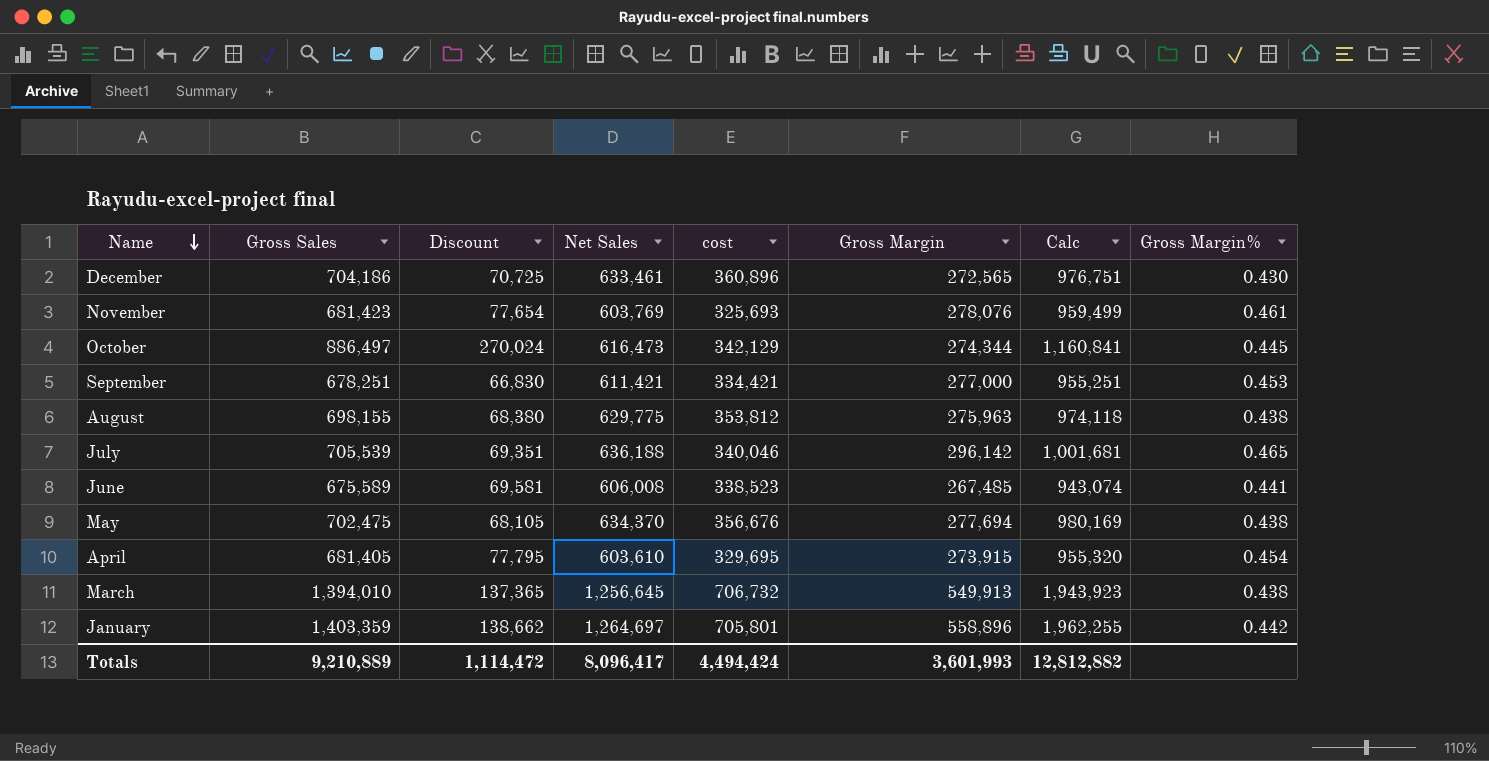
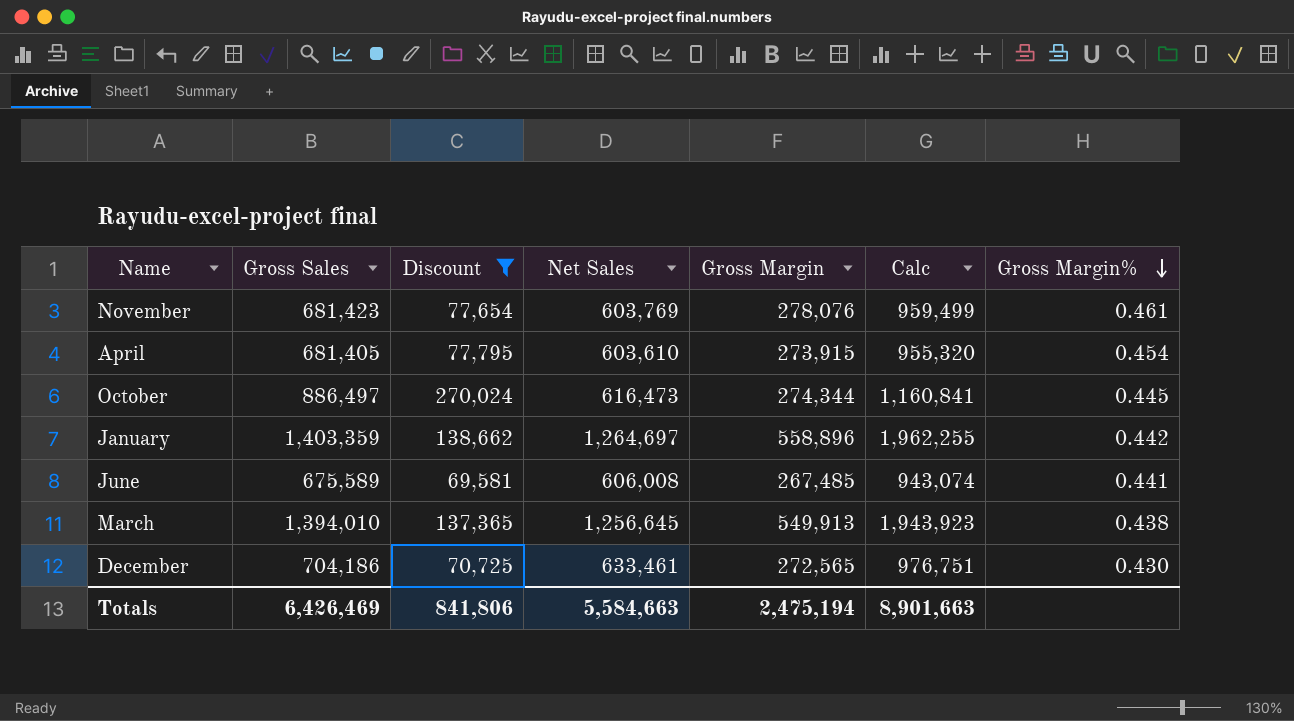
filter: none -> Discount >= 69,581
row order: Name descending -> Gross Margin% descending
column cost | formula: [Net Sales] - [Gross Margin] -> none
Totals | Gross Sales: 9,210,889 -> 6,426,469
Totals | Discount: 1,114,472 -> 841,806
Totals | Net Sales: 8,096,417 -> 5,584,663
Totals | Gross Margin: 3,601,993 -> 2,475,194
Totals | Calc: 12,812,882 -> 8,901,663

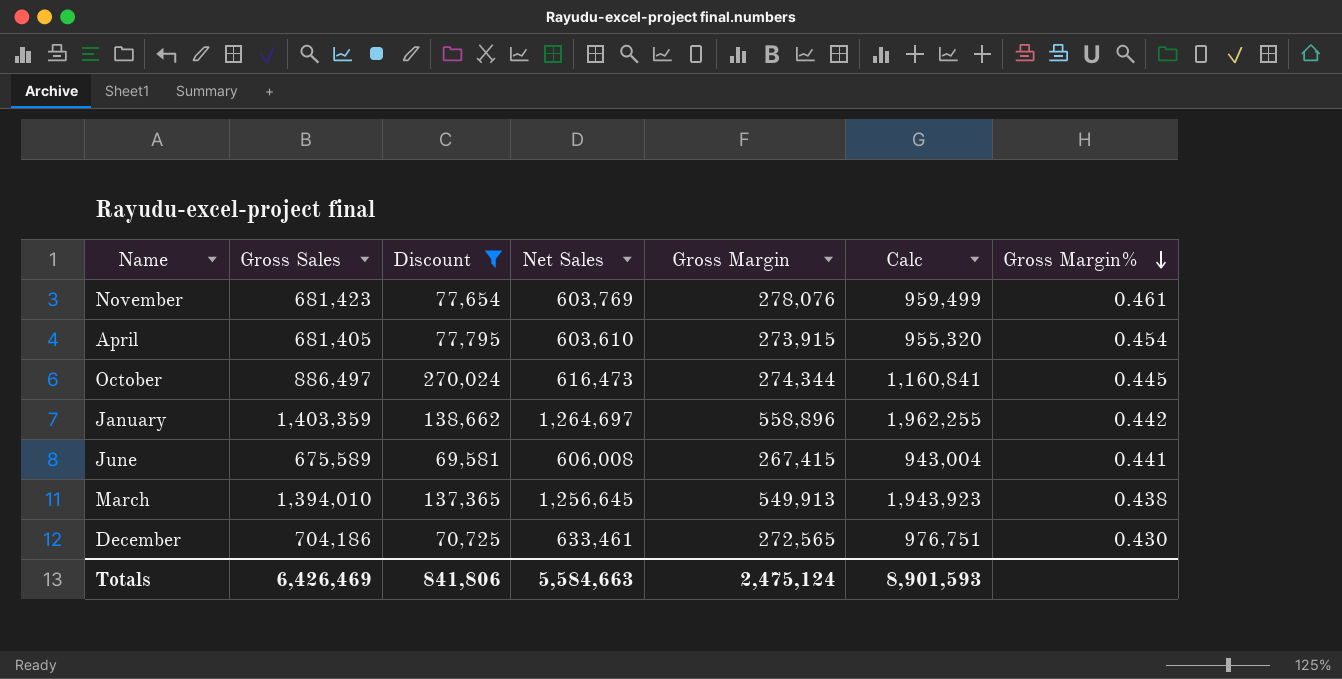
June | Gross Margin: 267,485 -> 267,415
June | Calc: 943,074 -> 943,004
Totals | Gross Margin: 2,475,194 -> 2,475,124
Totals | Calc: 8,901,663 -> 8,901,593

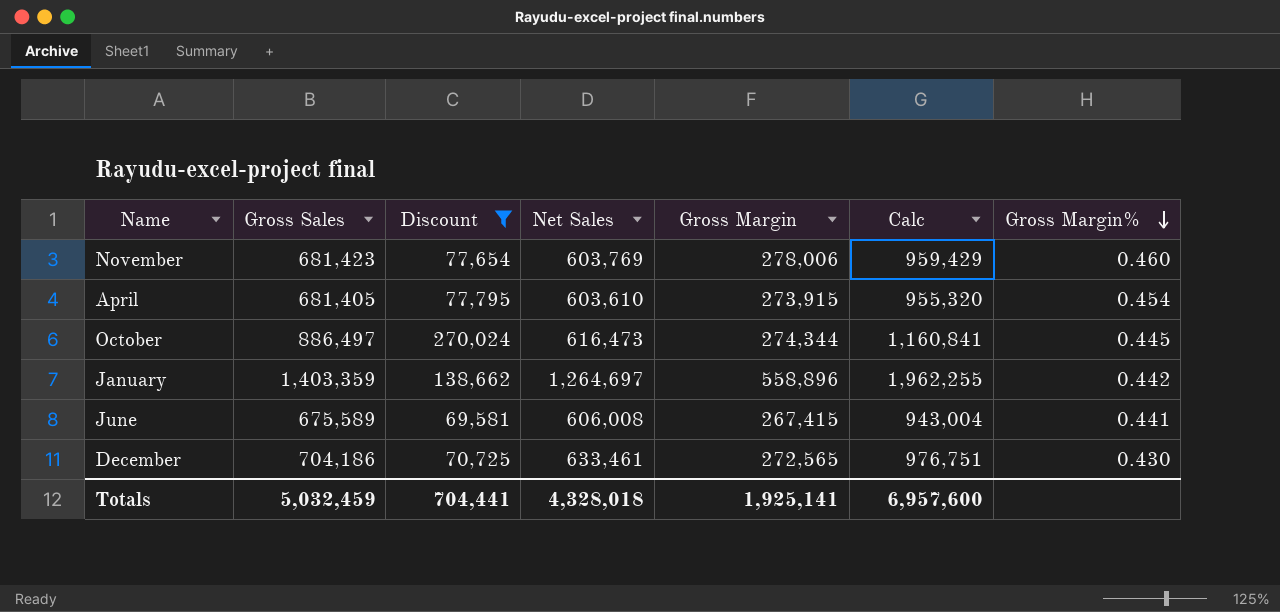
row March: 1,394,010 | 137,365 | 1,256,645 | 549,913 | 1,943,923 | 0.438 -> none
November | Gross Margin: 278,076 -> 278,006
November | Calc: 959,499 -> 959,429
November | Gross Margin%: 0.461 -> 0.460
Totals | Gross Sales: 6,426,469 -> 5,032,459
Totals | Discount: 841,806 -> 704,441
Totals | Net Sales: 5,584,663 -> 4,328,018
Totals | Gross Margin: 2,475,124 -> 1,925,141
Totals | Calc: 8,901,593 -> 6,957,600

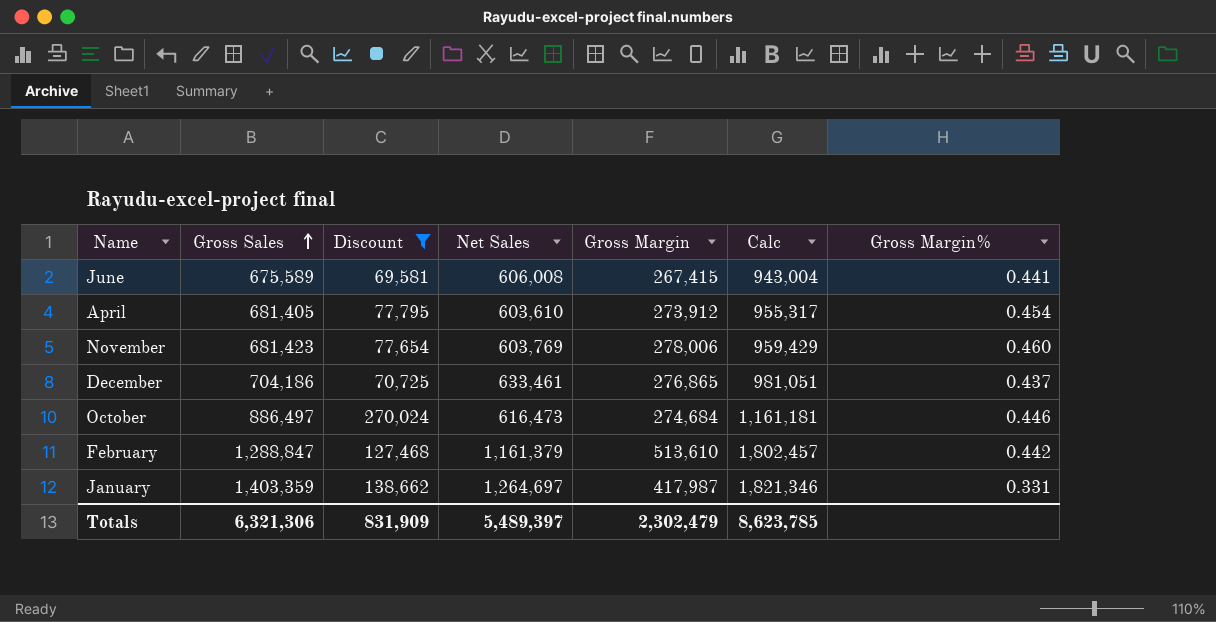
row order: Gross Margin% descending -> Gross Sales ascending
April | Gross Margin: 273,915 -> 273,912
April | Calc: 955,320 -> 955,317
December | Gross Margin: 272,565 -> 276,865
December | Calc: 976,751 -> 981,051
December | Gross Margin%: 0.430 -> 0.437
October | Gross Margin: 274,344 -> 274,684
October | Calc: 1,160,841 -> 1,161,181
October | Gross Margin%: 0.445 -> 0.446
row February: none -> 1,288,847 | 127,468 | 1,161,379 | 513,610 | 1,802,457 | 0.442
January | Gross Margin: 558,896 -> 417,987
January | Calc: 1,962,255 -> 1,821,346
January | Gross Margin%: 0.442 -> 0.331
Totals | Gross Sales: 5,032,459 -> 6,321,306
Totals | Discount: 704,441 -> 831,909
Totals | Net Sales: 4,328,018 -> 5,489,397
Totals | Gross Margin: 1,925,141 -> 2,302,479
Totals | Calc: 6,957,600 -> 8,623,785

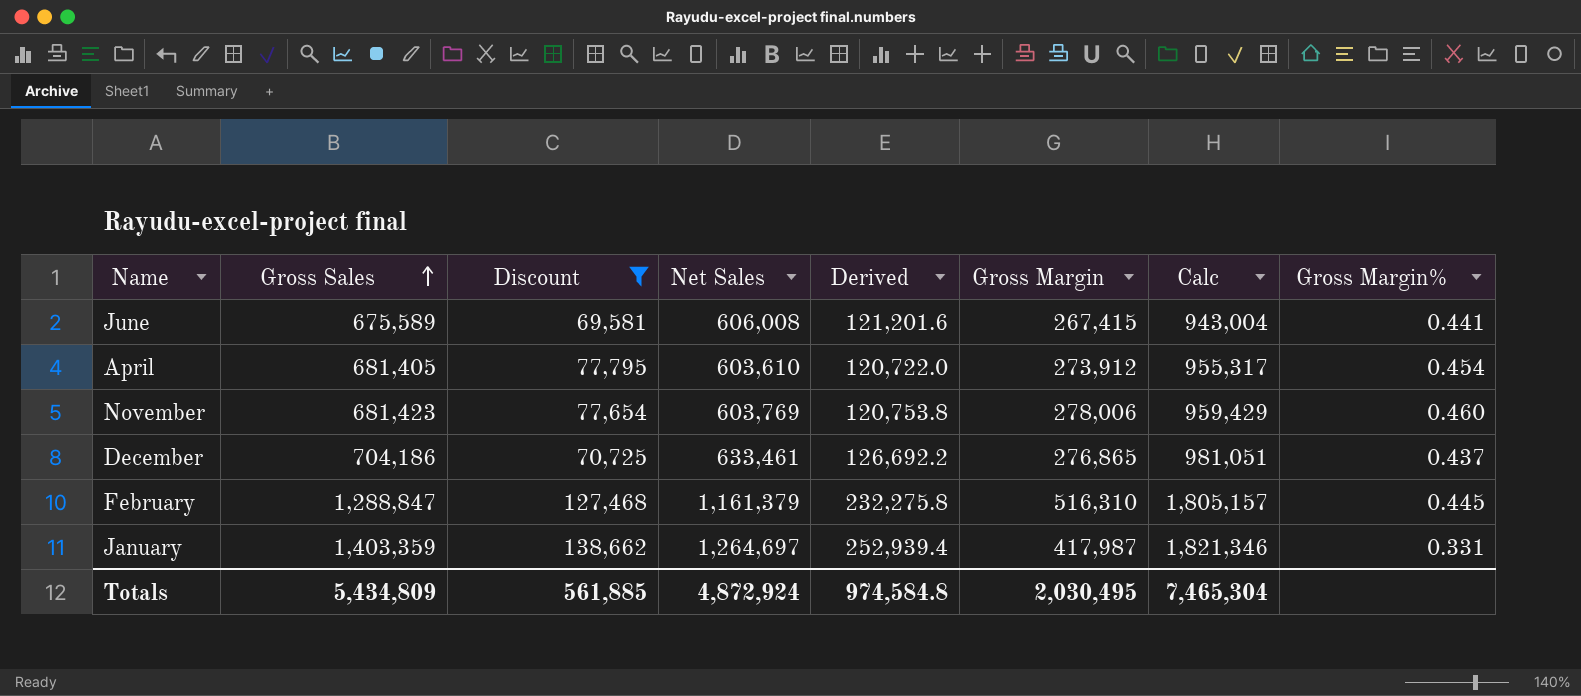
column Derived | formula: none -> [Net Sales] * 0.2
row October: 886,497 | 270,024 | 616,473 | 274,684 | 1,161,181 | 0.446 -> none
February | Gross Margin: 513,610 -> 516,310
February | Calc: 1,802,457 -> 1,805,157
February | Gross Margin%: 0.442 -> 0.445
Totals | Gross Sales: 6,321,306 -> 5,434,809
Totals | Discount: 831,909 -> 561,885
Totals | Net Sales: 5,489,397 -> 4,872,924
Totals | Gross Margin: 2,302,479 -> 2,030,495
Totals | Calc: 8,623,785 -> 7,465,304

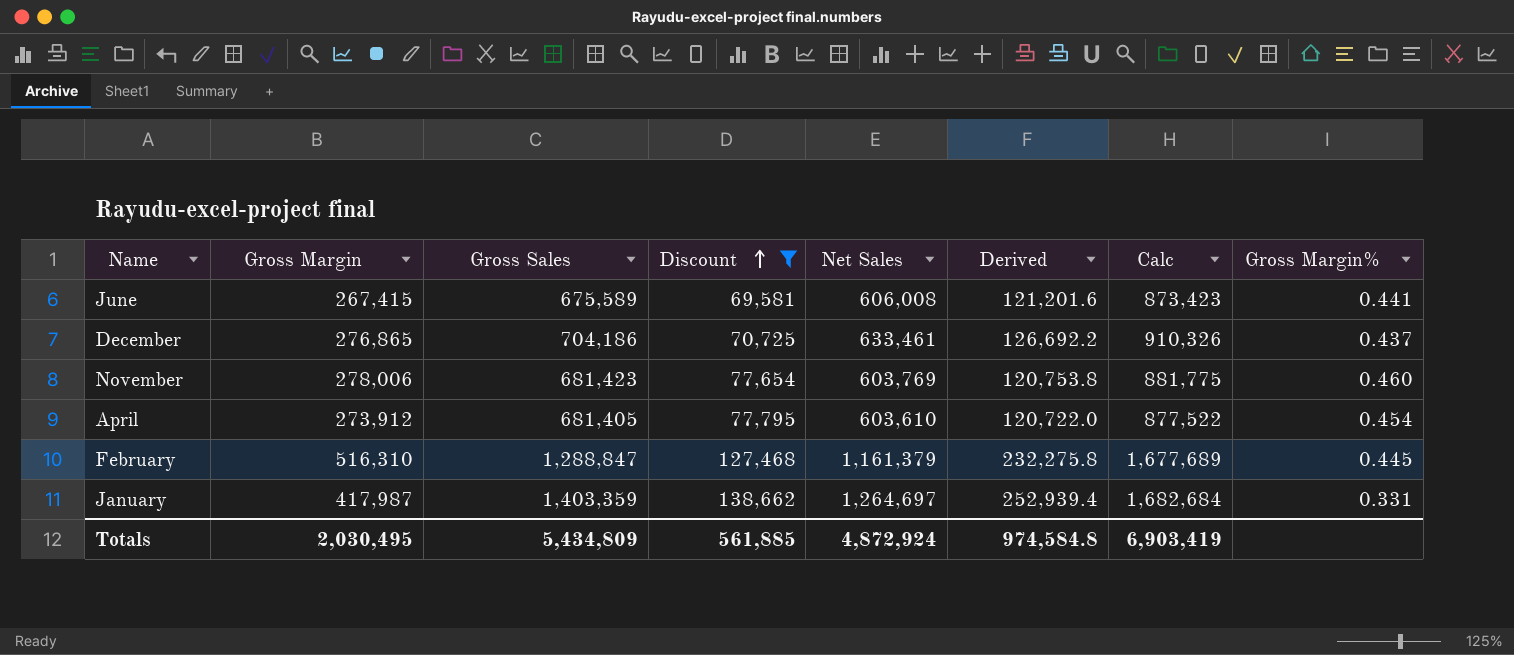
row order: Gross Sales ascending -> Discount ascending
column Gross Margin | position: 6 -> 2
column Calc | formula: [Gross Sales] + [Gross Margin] -> [Gross Margin] + [Net Sales]
Totals | Calc: 7,465,304 -> 6,903,419

